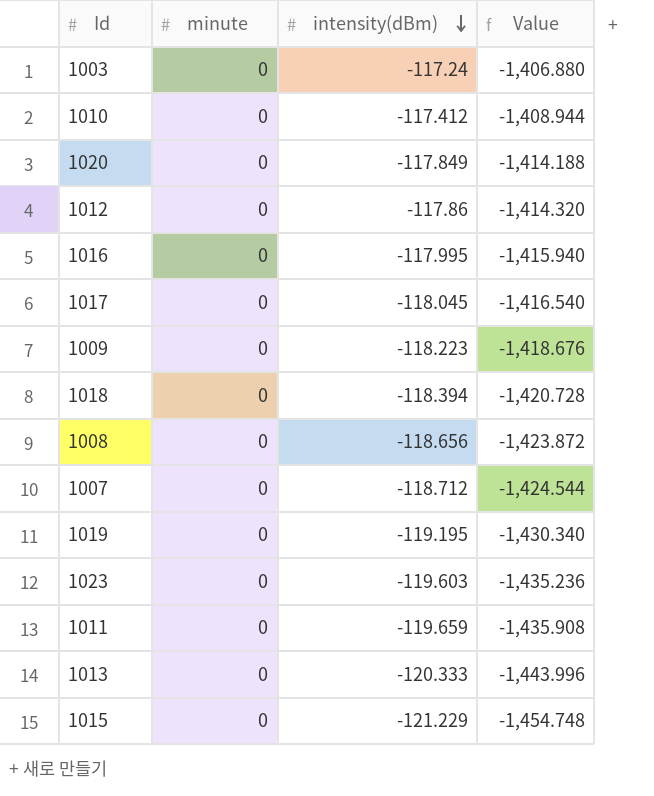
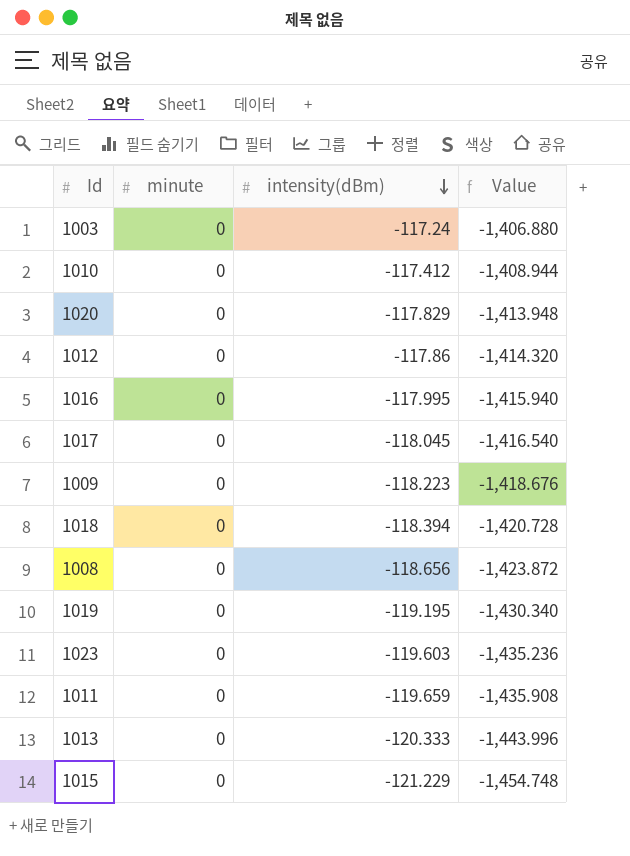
row 1007: 0 | -118.712 | -1,424.544 -> none
1020 | intensity(dBm): -117.849 -> -117.829
1020 | Value: -1,414.188 -> -1,413.948

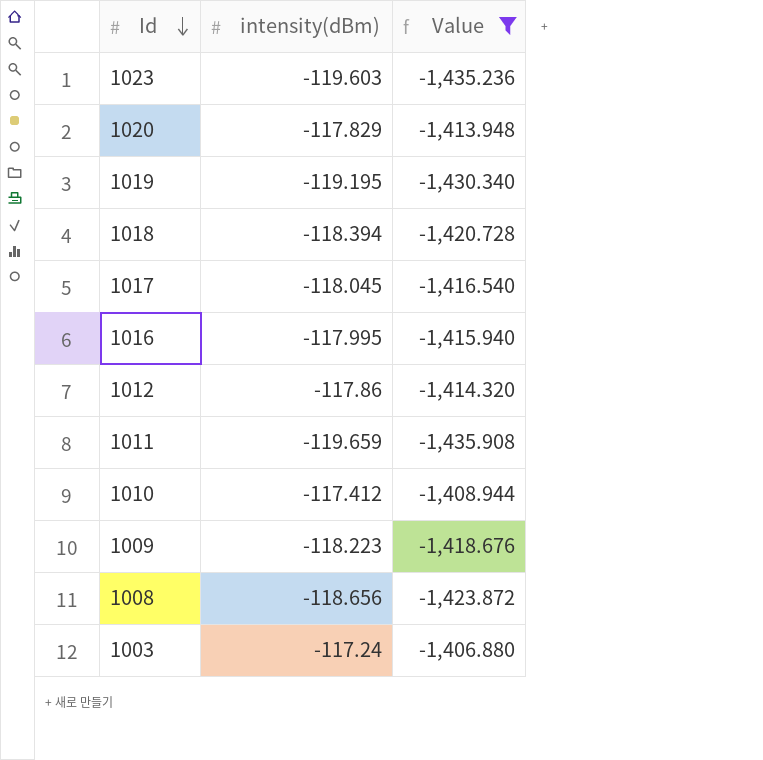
filter: none -> Value >= -1,435.908
row order: intensity(dBm) descending -> Id descending
column minute | position: 2 -> none

